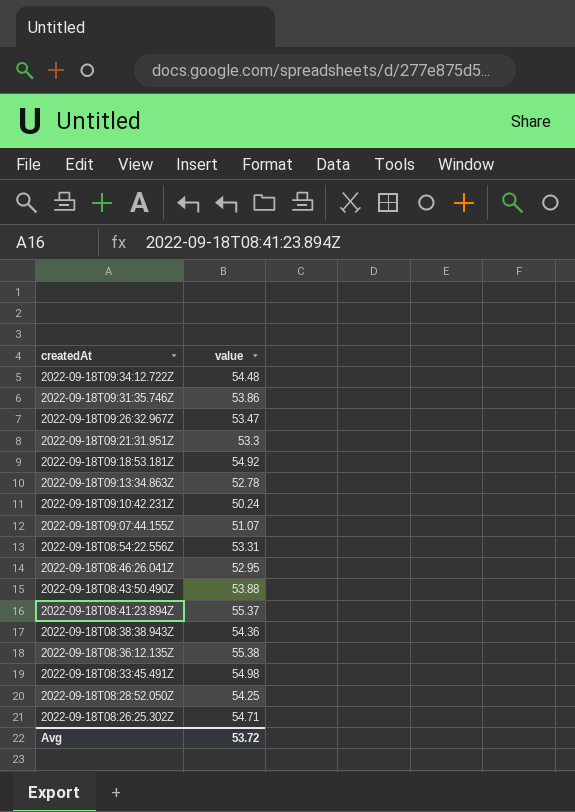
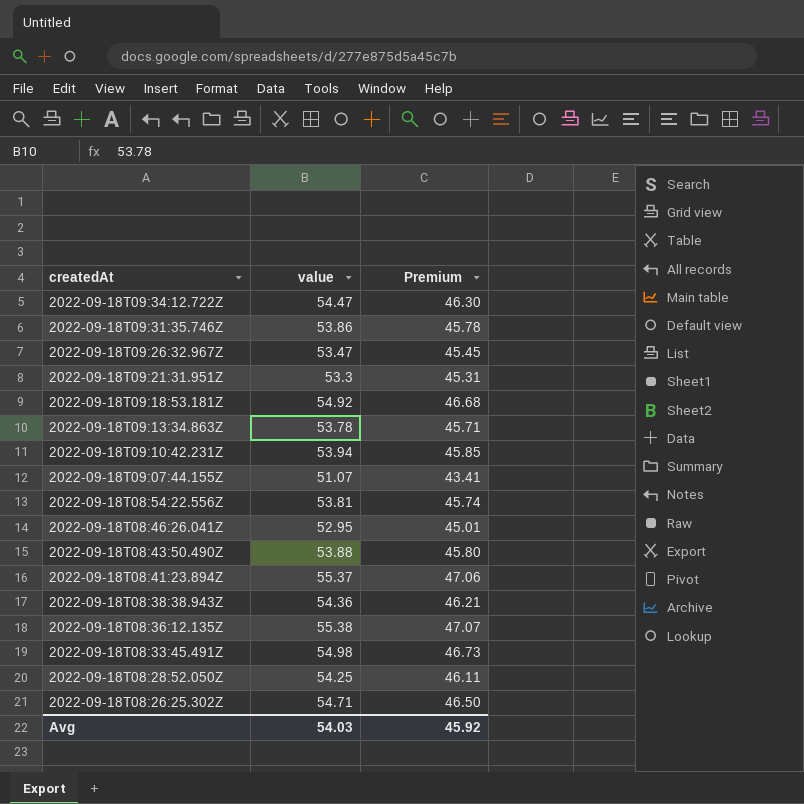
column Premium | formula: none -> [value] * 0.85
2022-09-18T09:34:12.722Z | value: 54.48 -> 54.47
2022-09-18T09:13:34.863Z | value: 52.78 -> 53.78
2022-09-18T09:10:42.231Z | value: 50.24 -> 53.94
2022-09-18T08:54:22.556Z | value: 53.31 -> 53.81
Avg | value: 53.72 -> 54.03

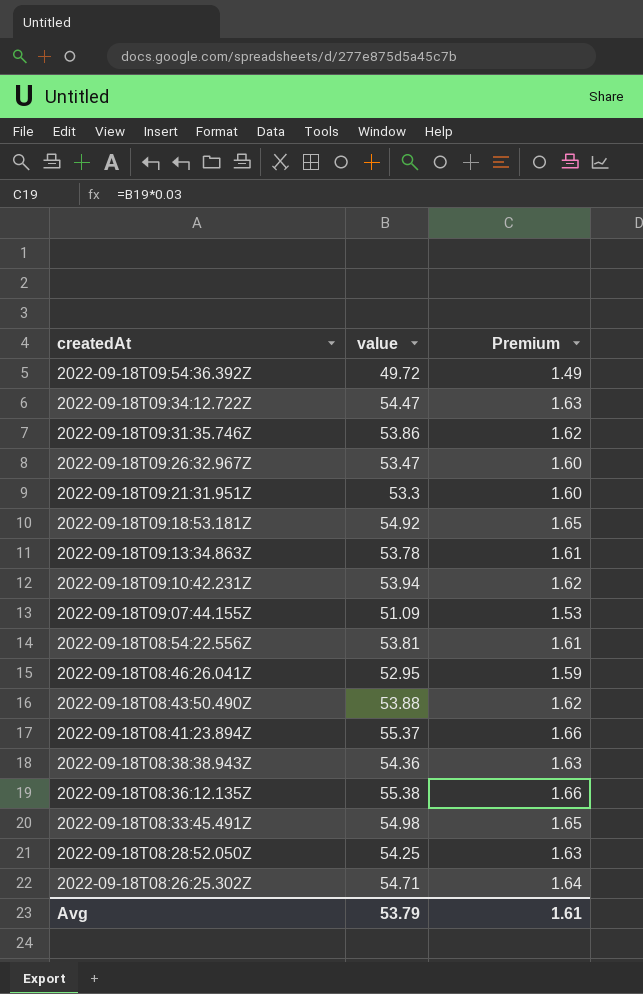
column Premium | formula: [value] * 0.85 -> [value] * 0.03
row 2022-09-18T09:54:36.392Z: none -> 49.72 | 1.49
2022-09-18T09:07:44.155Z | value: 51.07 -> 51.09
Avg | value: 54.03 -> 53.79
Avg | Premium: 45.92 -> 1.61

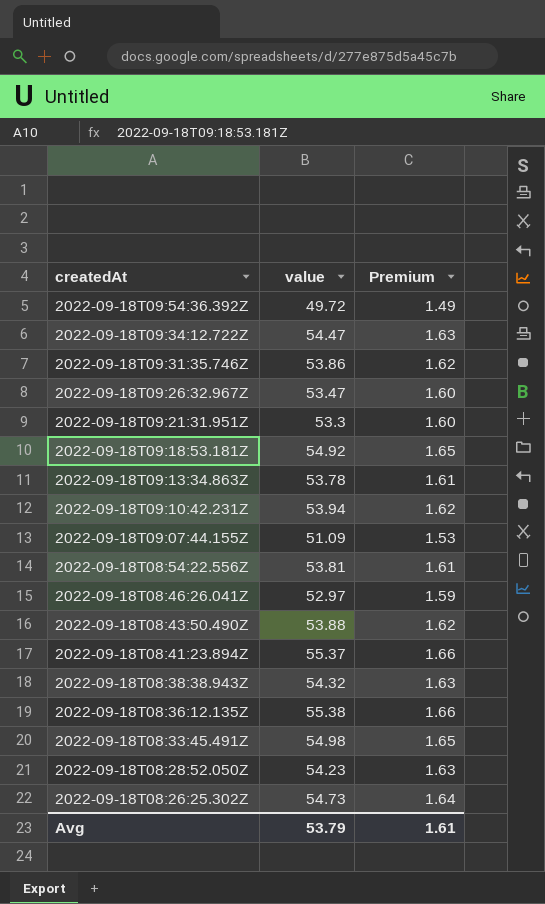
2022-09-18T08:46:26.041Z | value: 52.95 -> 52.97
2022-09-18T08:38:38.943Z | value: 54.36 -> 54.32
2022-09-18T08:28:52.050Z | value: 54.25 -> 54.23
2022-09-18T08:26:25.302Z | value: 54.71 -> 54.73

